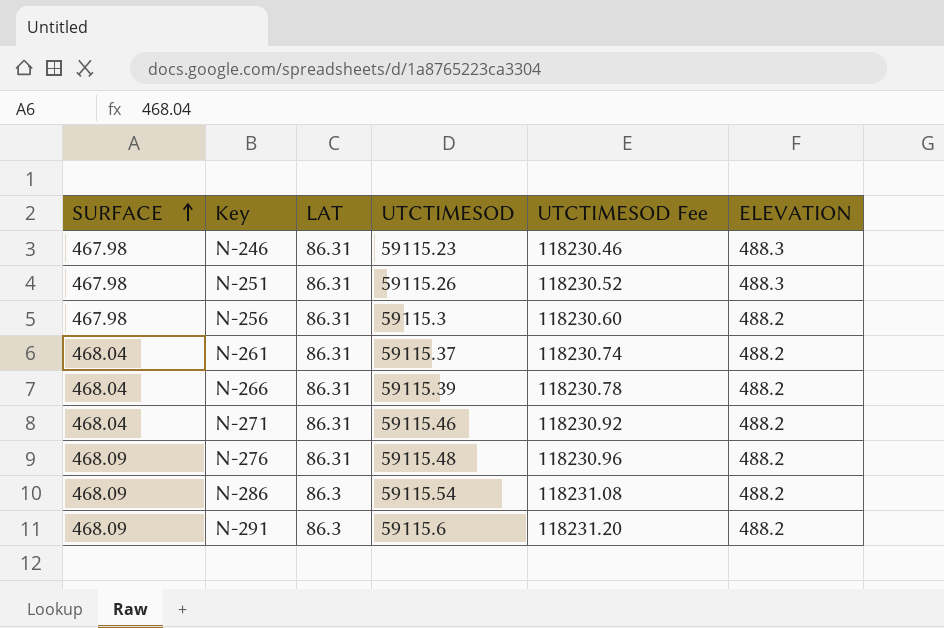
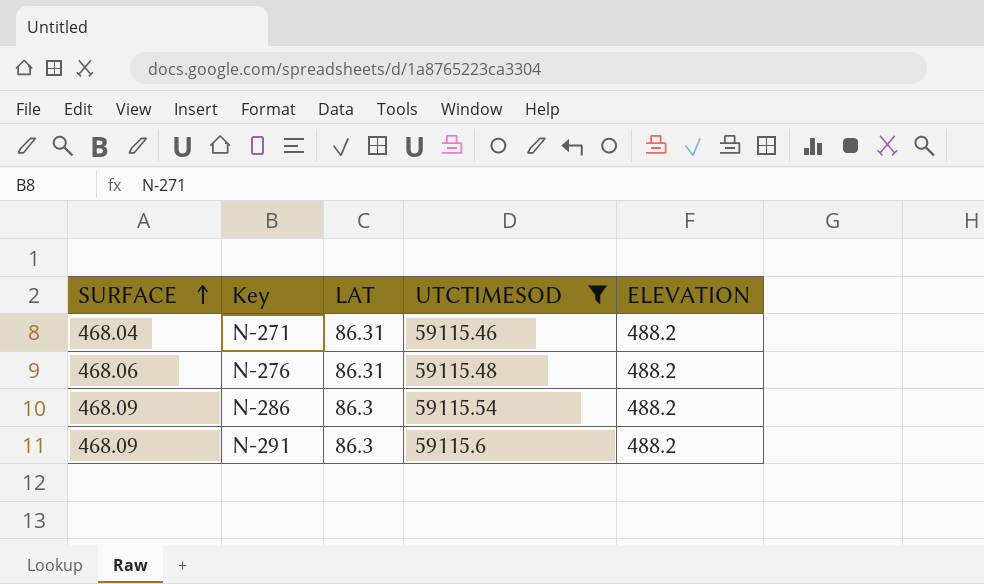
filter: none -> UTCTIMESOD >= 59115.46
column UTCTIMESOD Fee | formula: [UTCTIMESOD] * 2 -> none
N-276 | SURFACE: 468.09 -> 468.06

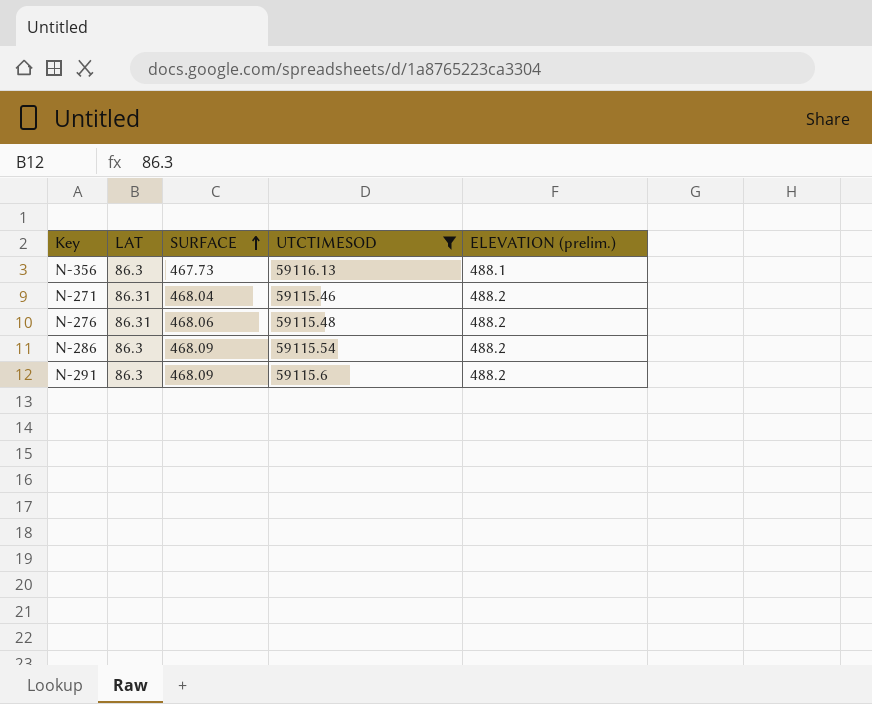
column SURFACE | position: 1 -> 3
column name: ELEVATION -> ELEVATION (prelim.)
row N-356: none -> 86.3 | 467.73 | 59116.13 | 488.1

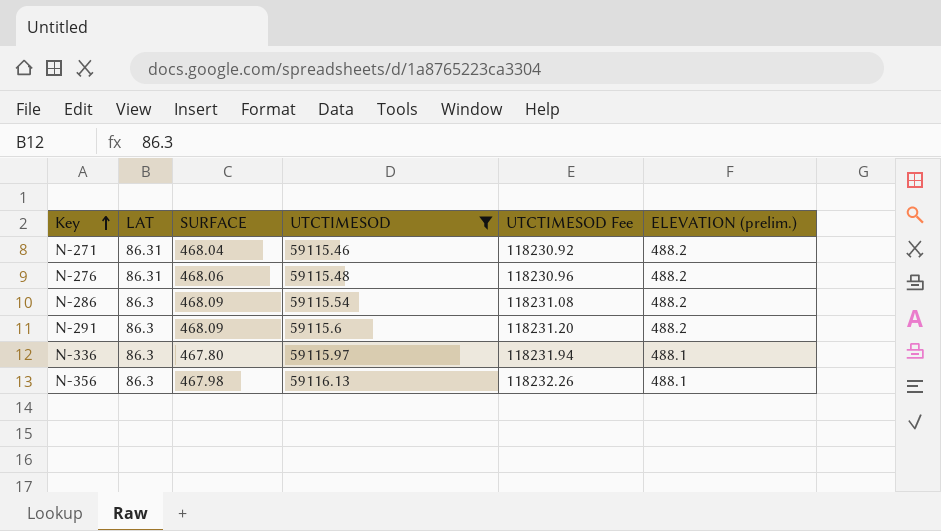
row order: SURFACE ascending -> Key ascending
column UTCTIMESOD Fee | formula: none -> [UTCTIMESOD] * 2
row N-336: none -> 86.3 | 467.80 | 59115.97 | 118231.94 | 488.1
N-356 | SURFACE: 467.73 -> 467.98

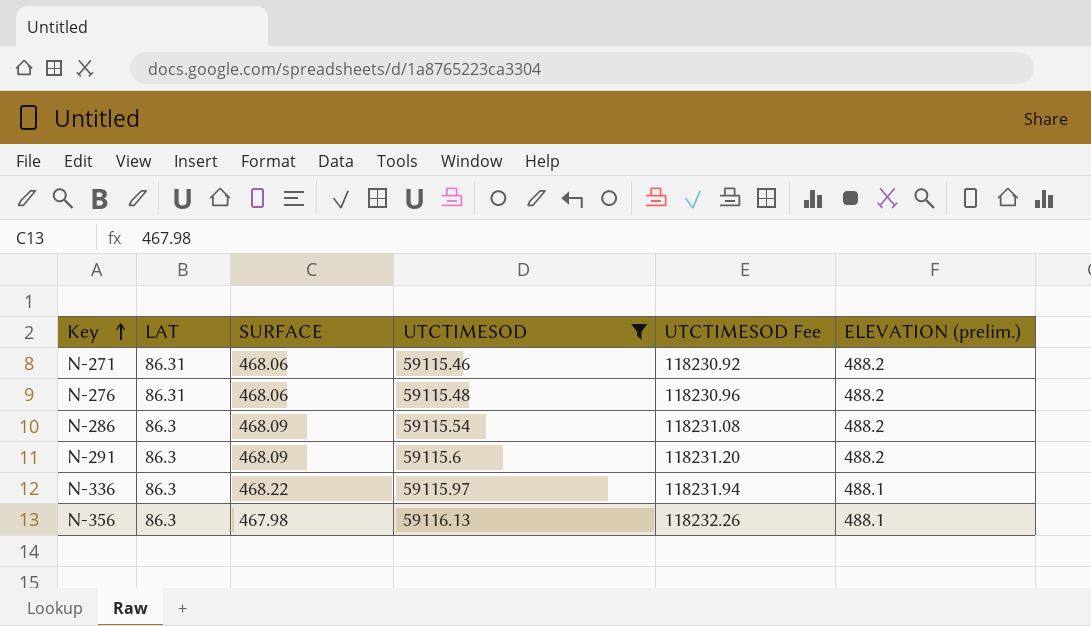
N-271 | SURFACE: 468.04 -> 468.06
N-336 | SURFACE: 467.80 -> 468.22

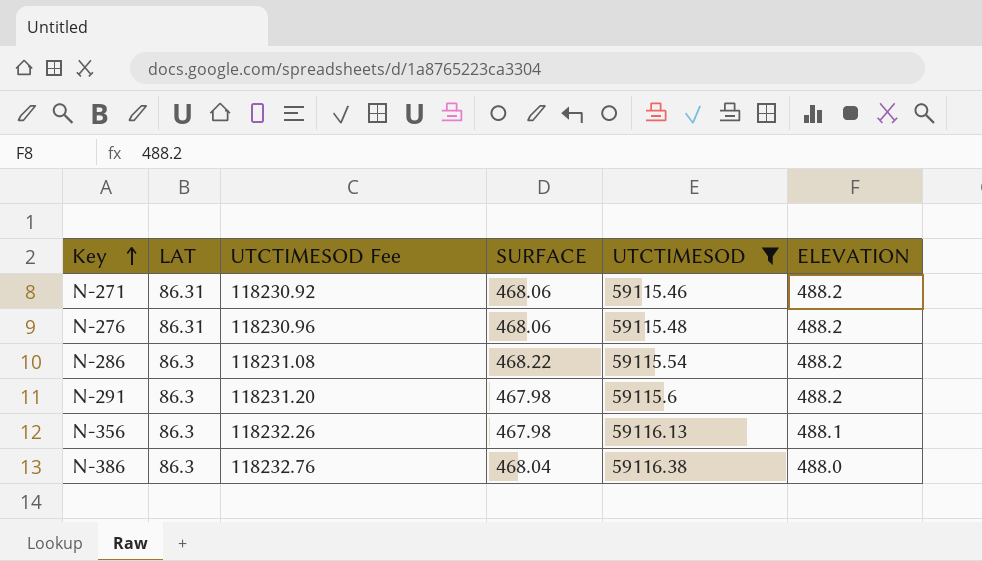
column UTCTIMESOD Fee | position: 5 -> 3
column name: ELEVATION (prelim.) -> ELEVATION
row N-336: 86.3 | 468.22 | 59115.97 | 118231.94 | 488.1 -> none
N-286 | SURFACE: 468.09 -> 468.22
N-291 | SURFACE: 468.09 -> 467.98
row N-386: none -> 86.3 | 118232.76 | 468.04 | 59116.38 | 488.0

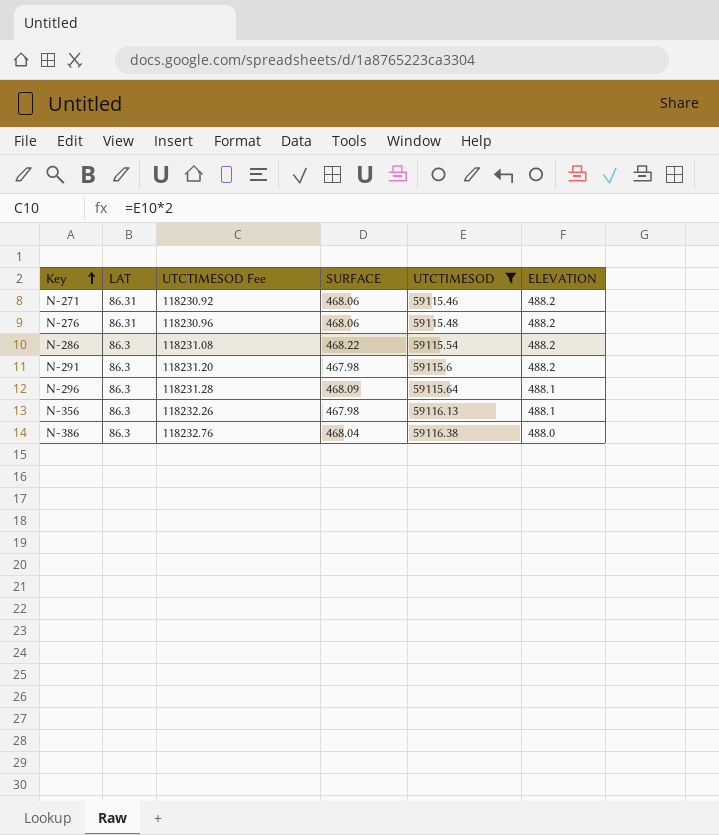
row N-296: none -> 86.3 | 118231.28 | 468.09 | 59115.64 | 488.1

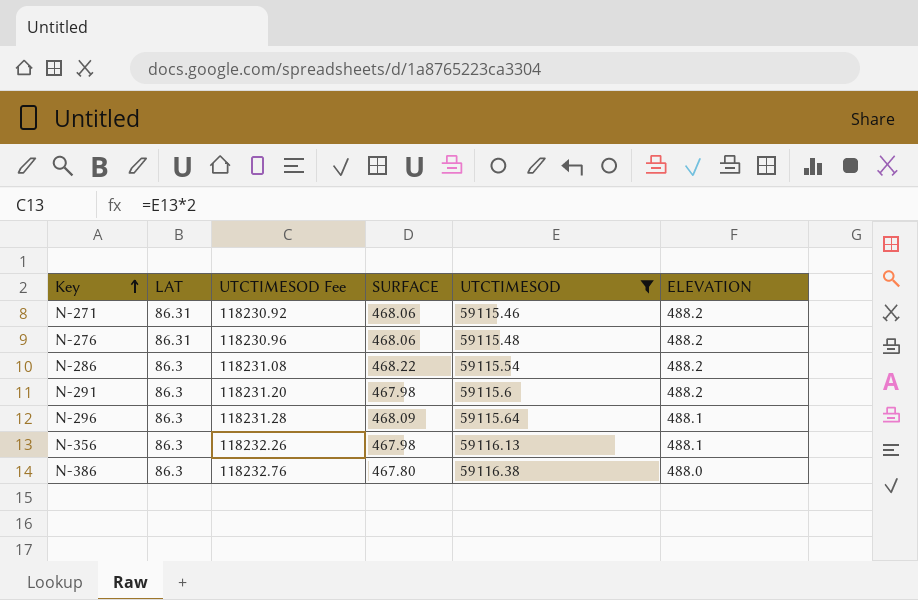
N-386 | SURFACE: 468.04 -> 467.80

